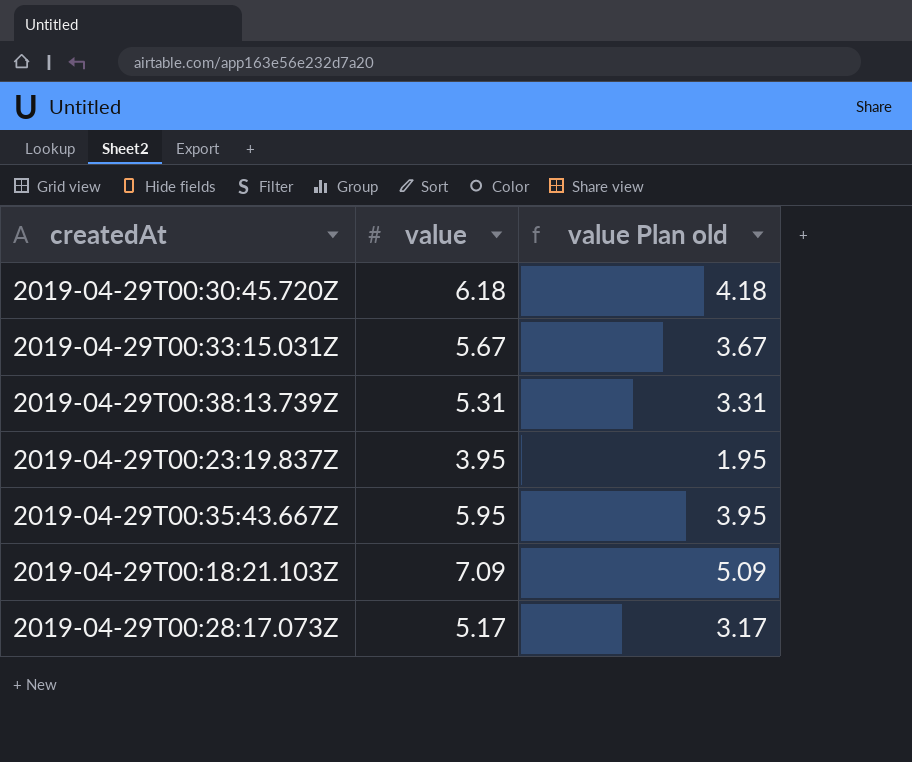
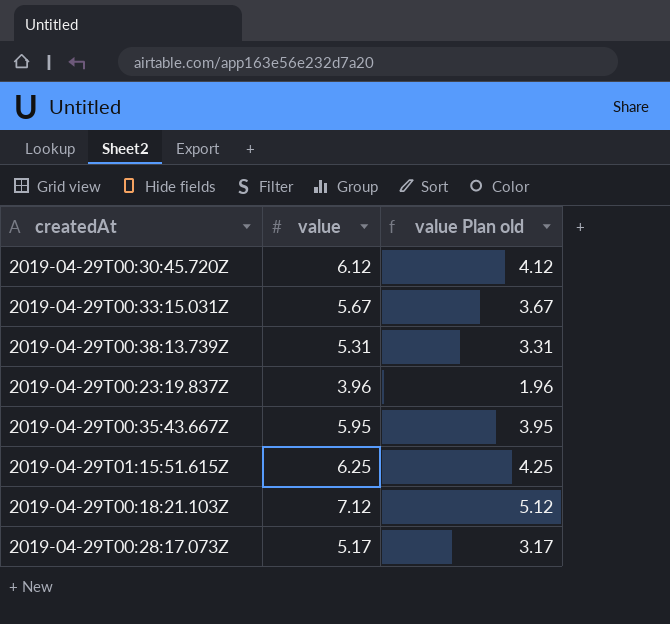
2019-04-29T00:30:45.720Z | value: 6.18 -> 6.12
2019-04-29T00:30:45.720Z | value Plan old: 4.18 -> 4.12
2019-04-29T00:23:19.837Z | value: 3.95 -> 3.96
2019-04-29T00:23:19.837Z | value Plan old: 1.95 -> 1.96
row 2019-04-29T01:15:51.615Z: none -> 6.25 | 4.25
2019-04-29T00:18:21.103Z | value: 7.09 -> 7.12
2019-04-29T00:18:21.103Z | value Plan old: 5.09 -> 5.12

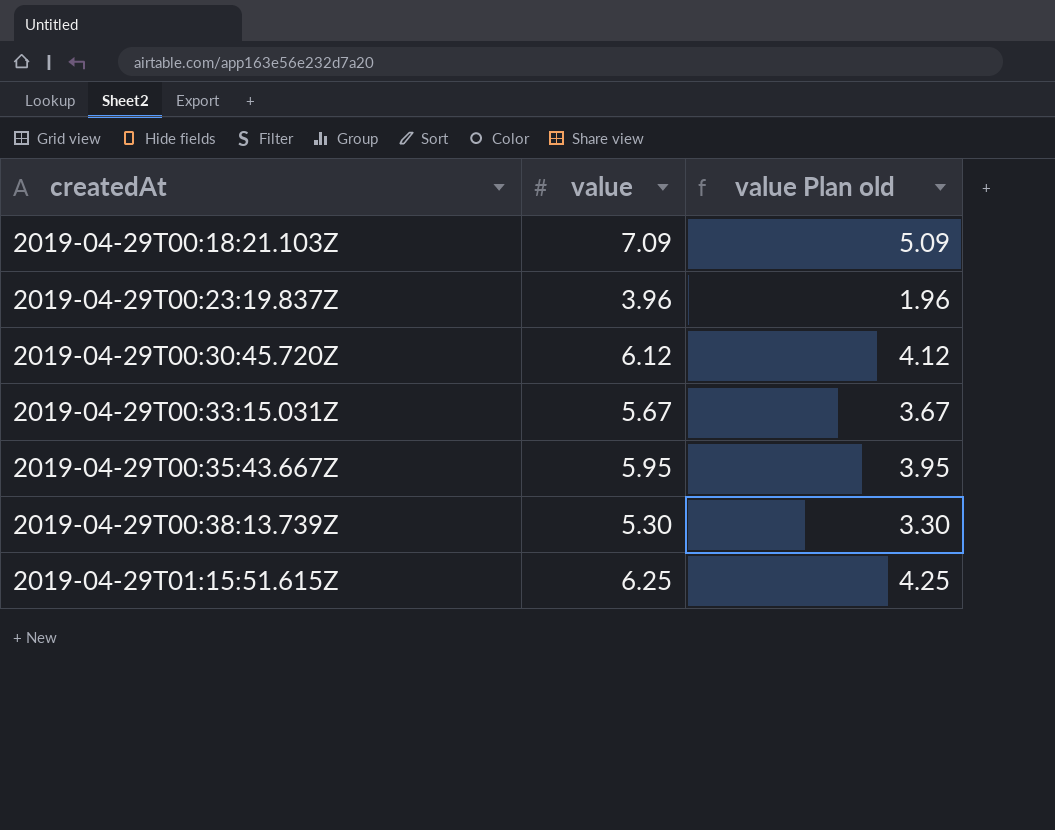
row order: none -> createdAt ascending
row 2019-04-29T00:28:17.073Z: 5.17 | 3.17 -> none
2019-04-29T00:18:21.103Z | value: 7.12 -> 7.09
2019-04-29T00:18:21.103Z | value Plan old: 5.12 -> 5.09
2019-04-29T00:38:13.739Z | value: 5.31 -> 5.30
2019-04-29T00:38:13.739Z | value Plan old: 3.31 -> 3.30

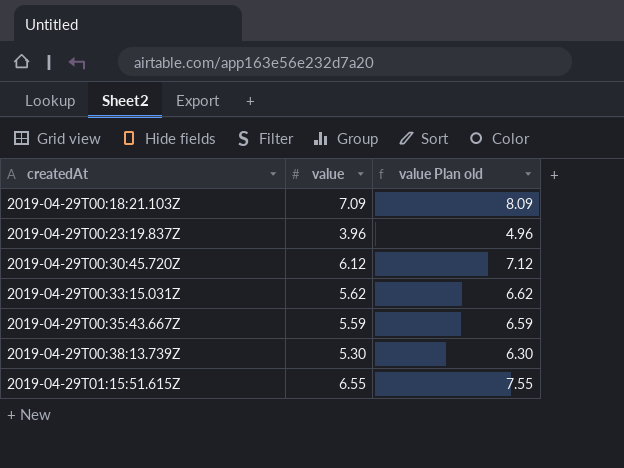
column value Plan old | formula: [value] - 2 -> [value] + 1
2019-04-29T00:33:15.031Z | value: 5.67 -> 5.62
2019-04-29T00:35:43.667Z | value: 5.95 -> 5.59
2019-04-29T01:15:51.615Z | value: 6.25 -> 6.55

